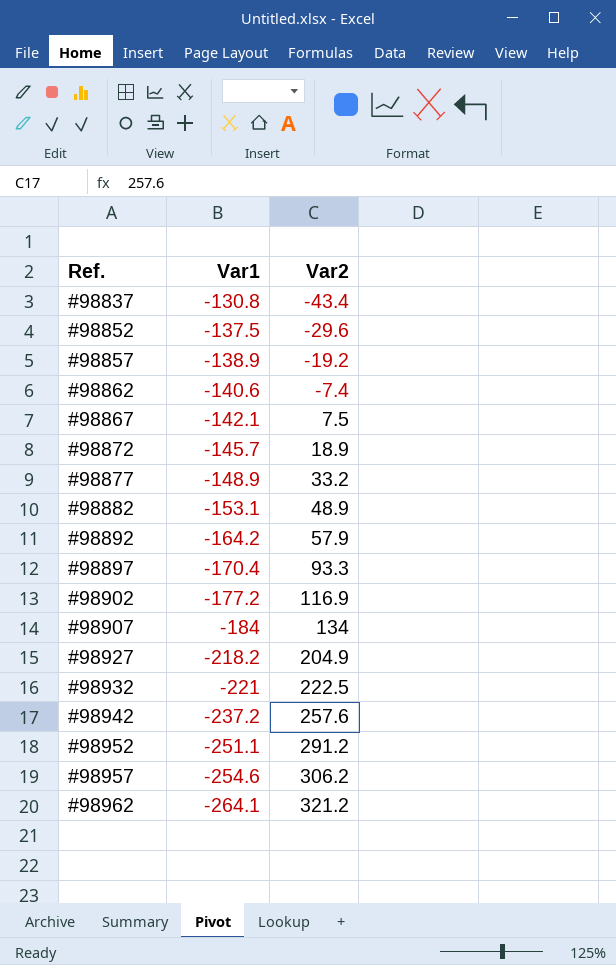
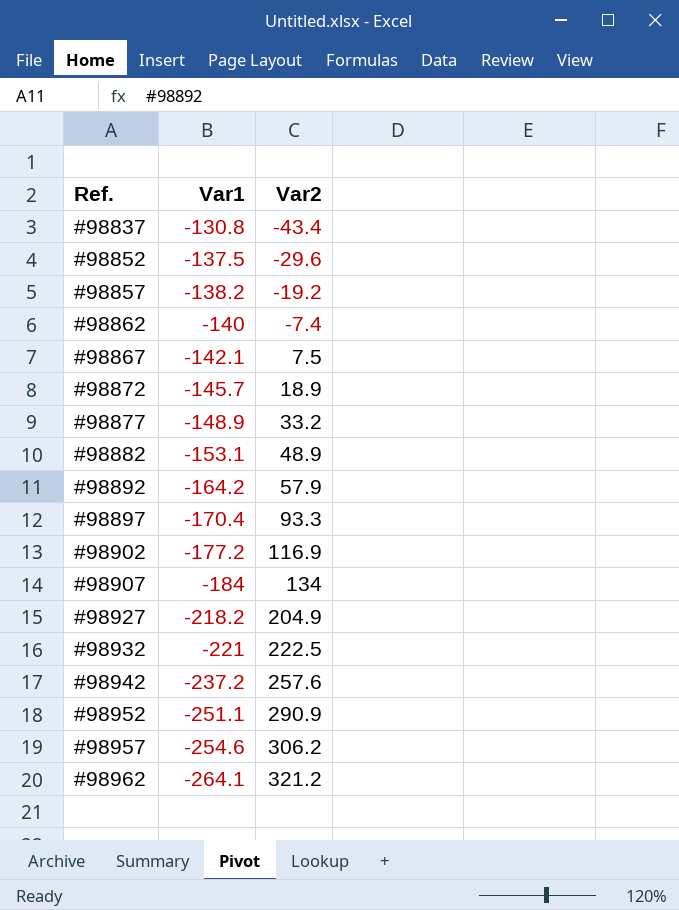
#98857 | Var1: -138.9 -> -138.2
#98862 | Var1: -140.6 -> -140
#98952 | Var2: 291.2 -> 290.9

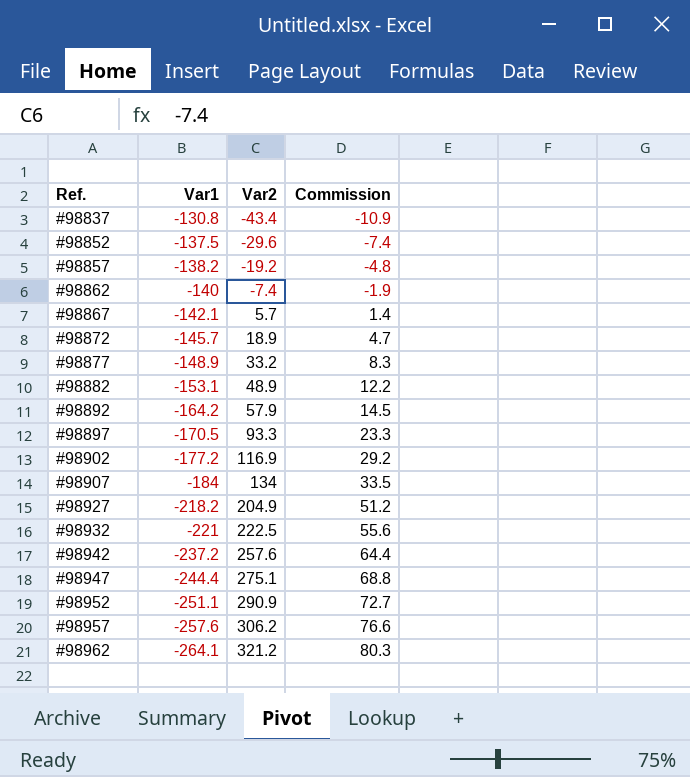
column Commission | formula: none -> [Var2] * 0.25
#98867 | Var2: 7.5 -> 5.7
#98897 | Var1: -170.4 -> -170.5
row #98947: none -> -244.4 | 275.1 | 68.8
#98957 | Var1: -254.6 -> -257.6

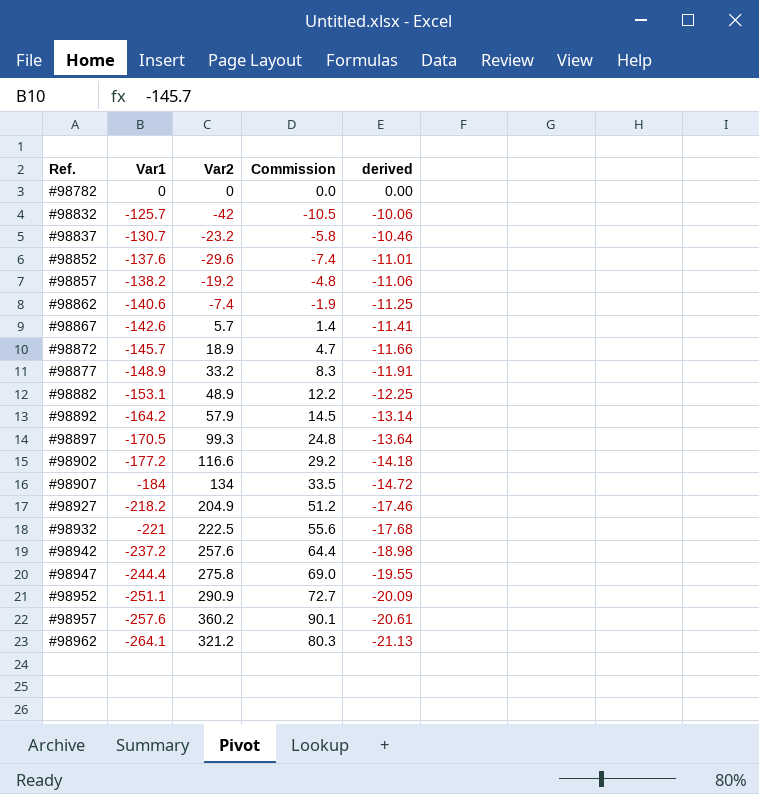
column derived | formula: none -> [Var1] * 0.08
row #98782: none -> 0 | 0 | 0.0 | 0.00
row #98832: none -> -125.7 | -42 | -10.5 | -10.06
#98837 | Var1: -130.8 -> -130.7
#98837 | Var2: -43.4 -> -23.2
#98837 | Commission: -10.9 -> -5.8
#98852 | Var1: -137.5 -> -137.6
#98862 | Var1: -140 -> -140.6
#98867 | Var1: -142.1 -> -142.6
#98897 | Var2: 93.3 -> 99.3
#98897 | Commission: 23.3 -> 24.8
#98902 | Var2: 116.9 -> 116.6
#98947 | Var2: 275.1 -> 275.8
#98947 | Commission: 68.8 -> 69.0
#98957 | Var2: 306.2 -> 360.2
#98957 | Commission: 76.6 -> 90.1

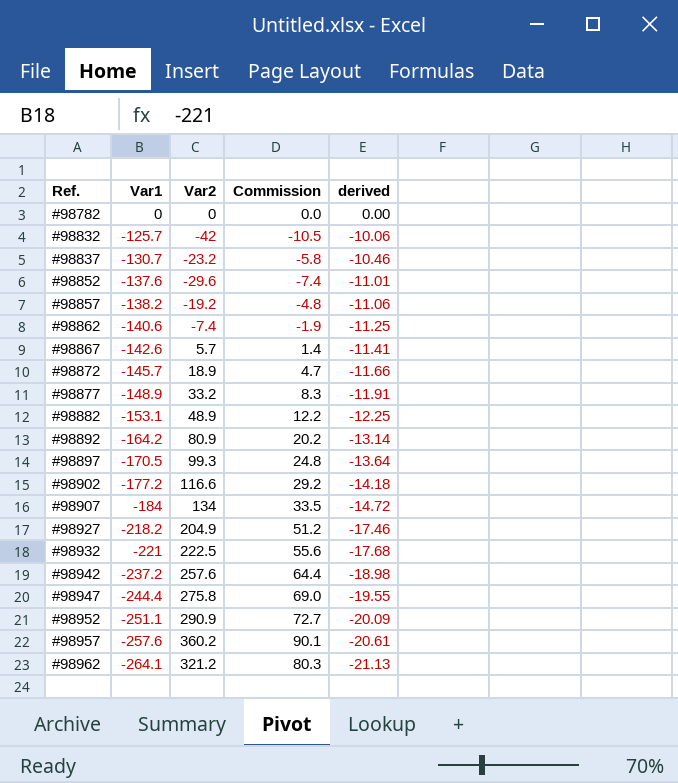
#98892 | Var2: 57.9 -> 80.9
#98892 | Commission: 14.5 -> 20.2

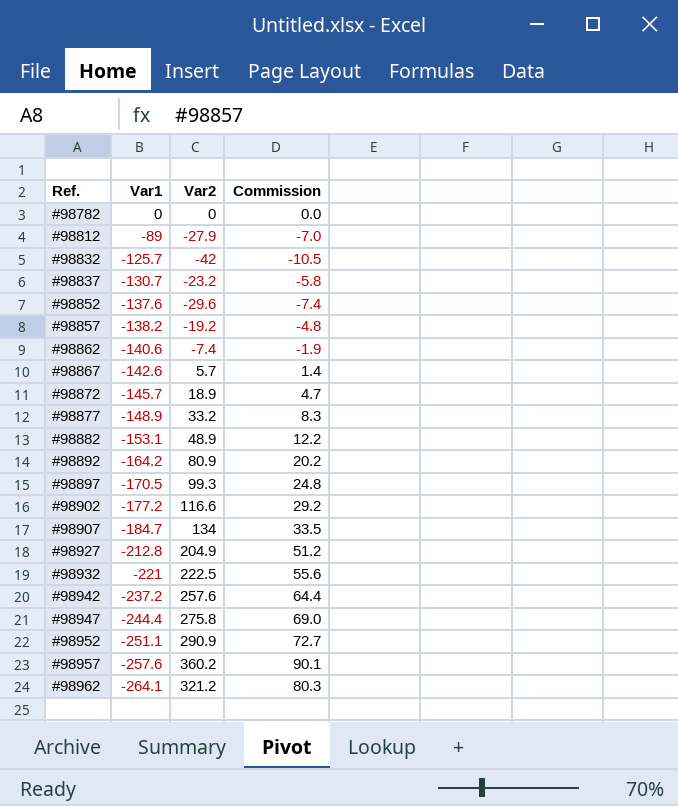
column derived | formula: [Var1] * 0.08 -> none
row #98812: none -> -89 | -27.9 | -7.0
#98907 | Var1: -184 -> -184.7
#98927 | Var1: -218.2 -> -212.8

